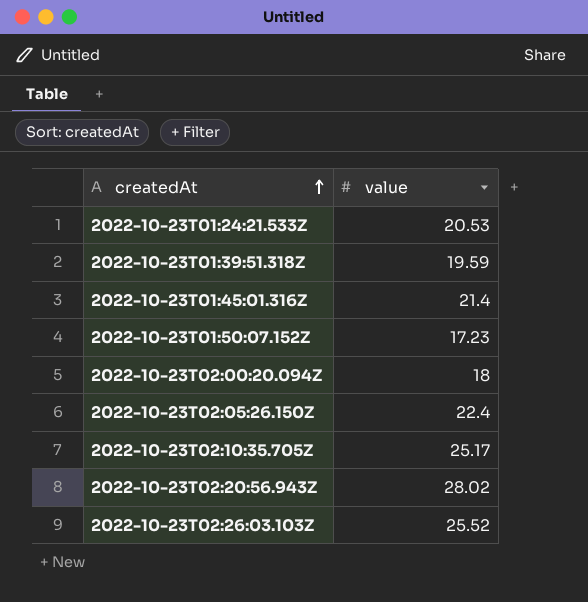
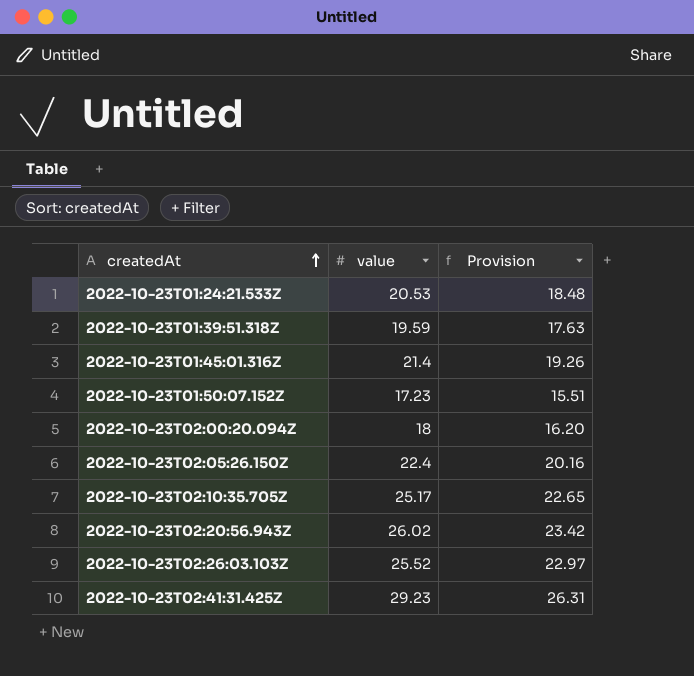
column Provision | formula: none -> [value] * 0.9
2022-10-23T02:20:56.943Z | value: 28.02 -> 26.02
row 2022-10-23T02:41:31.425Z: none -> 29.23 | 26.31

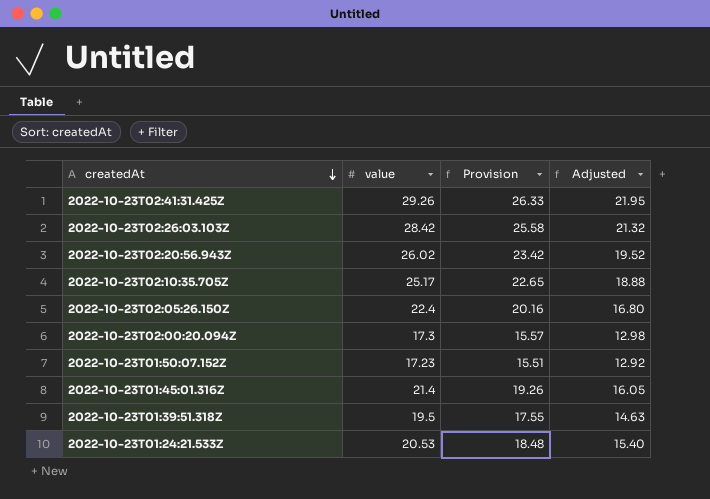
row order: createdAt ascending -> createdAt descending
column Adjusted | formula: none -> [value] * 0.75
2022-10-23T02:41:31.425Z | value: 29.23 -> 29.26
2022-10-23T02:41:31.425Z | Provision: 26.31 -> 26.33
2022-10-23T02:26:03.103Z | value: 25.52 -> 28.42
2022-10-23T02:26:03.103Z | Provision: 22.97 -> 25.58
2022-10-23T02:00:20.094Z | value: 18 -> 17.3
2022-10-23T02:00:20.094Z | Provision: 16.20 -> 15.57
2022-10-23T01:39:51.318Z | value: 19.59 -> 19.5
2022-10-23T01:39:51.318Z | Provision: 17.63 -> 17.55

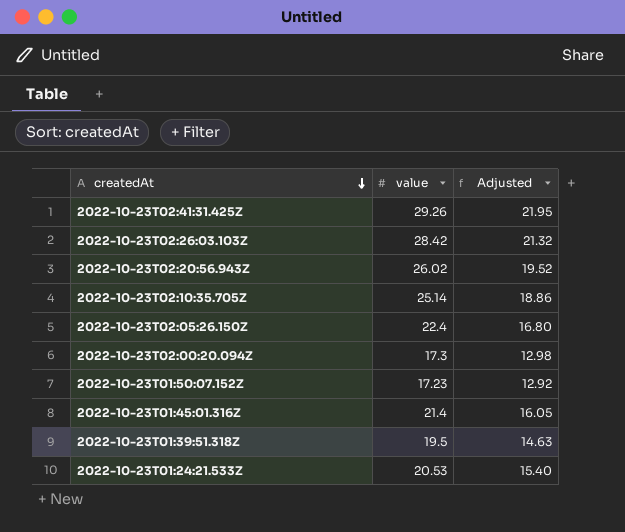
column Provision | formula: [value] * 0.9 -> none
2022-10-23T02:10:35.705Z | value: 25.17 -> 25.14
2022-10-23T02:10:35.705Z | Adjusted: 18.88 -> 18.86

